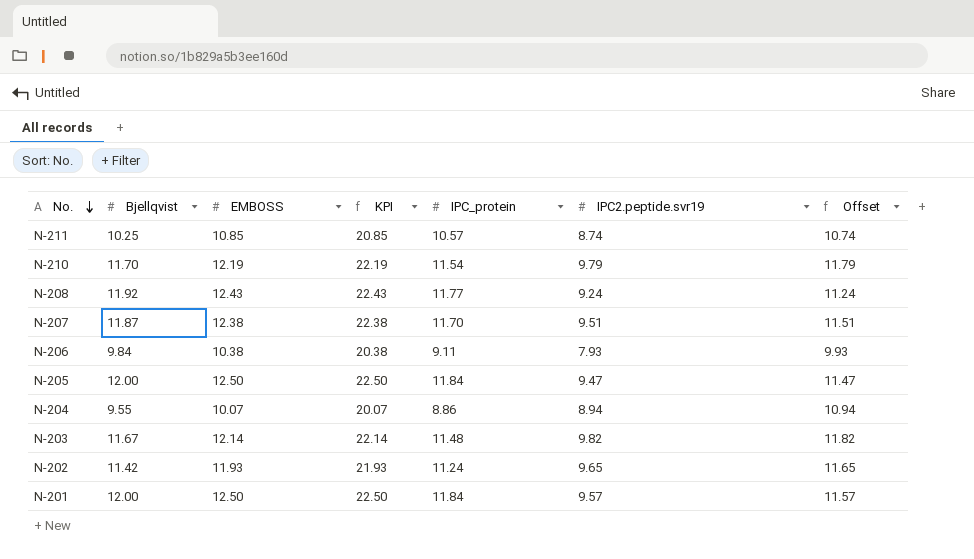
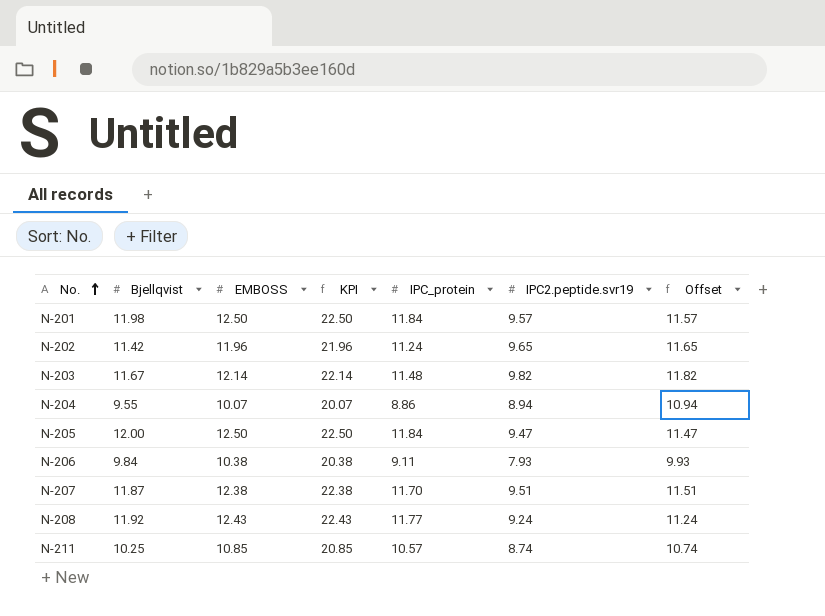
row order: No. descending -> No. ascending
row N-210: 11.70 | 12.19 | 22.19 | 11.54 | 9.79 | 11.79 -> none
N-201 | Bjellqvist: 12.00 -> 11.98
N-202 | EMBOSS: 11.93 -> 11.96
N-202 | KPI: 21.93 -> 21.96

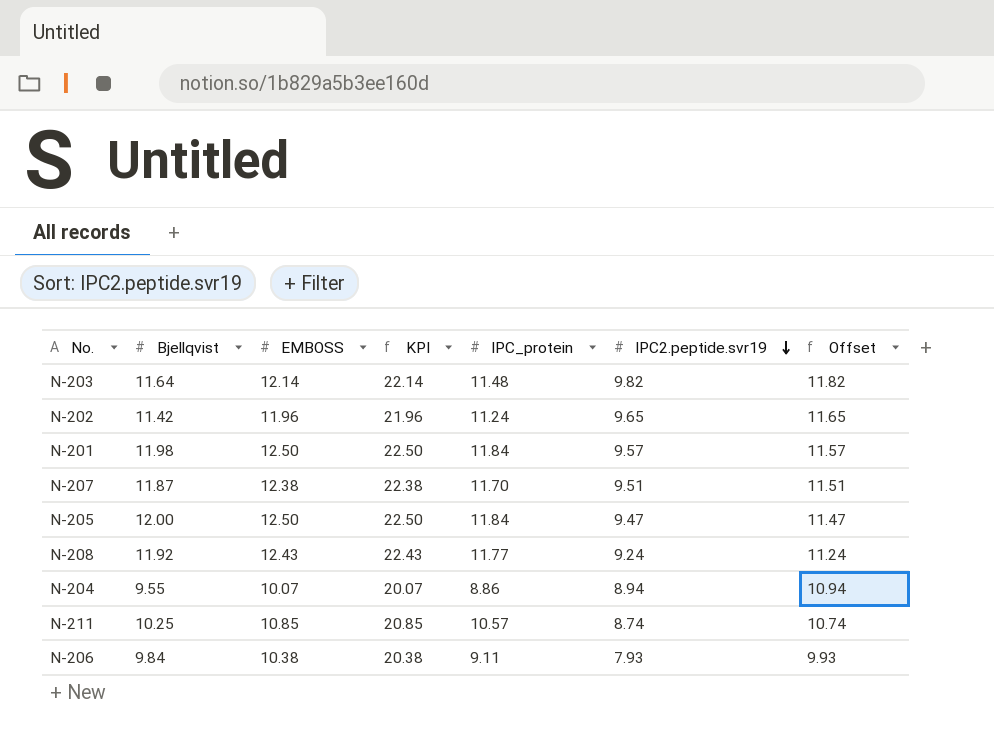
row order: No. ascending -> IPC2.peptide.svr19 descending
N-203 | Bjellqvist: 11.67 -> 11.64

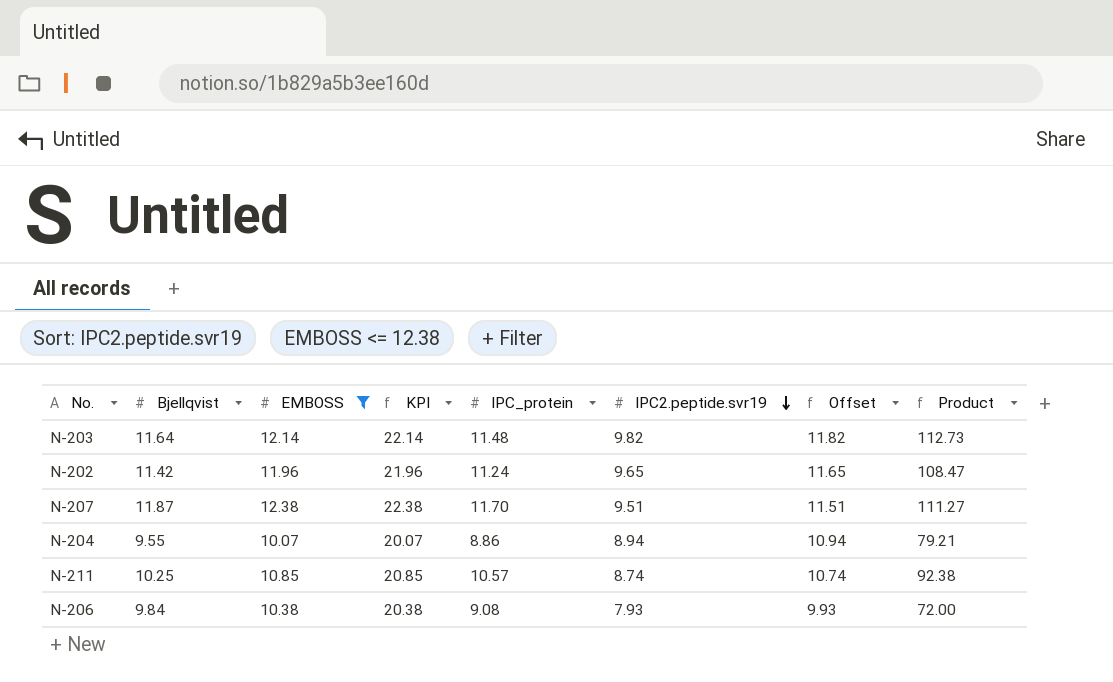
filter: none -> EMBOSS <= 12.38
column Product | formula: none -> [IPC_protein] * [IPC2.peptide.svr19]
N-206 | IPC_protein: 9.11 -> 9.08

